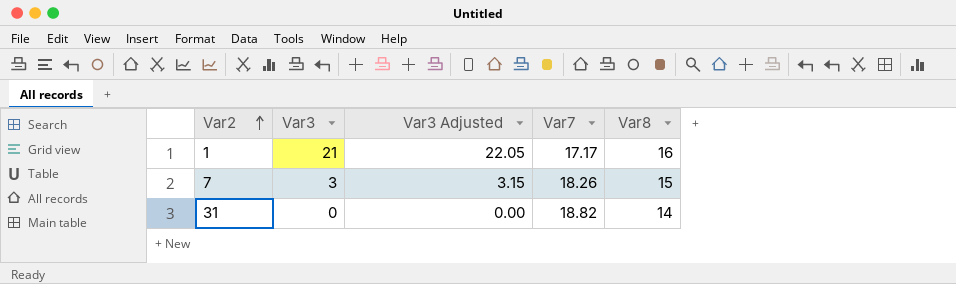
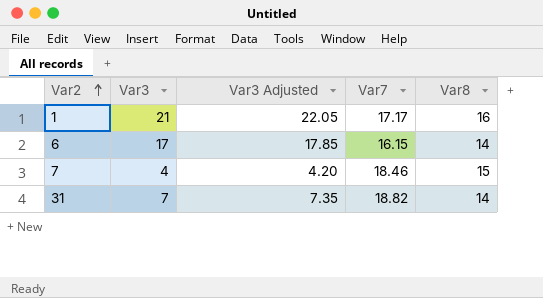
row 6: none -> 17 | 17.85 | 16.15 | 14
7 | Var3: 3 -> 4
7 | Var3 Adjusted: 3.15 -> 4.20
7 | Var7: 18.26 -> 18.46
31 | Var3: 0 -> 7
31 | Var3 Adjusted: 0.00 -> 7.35

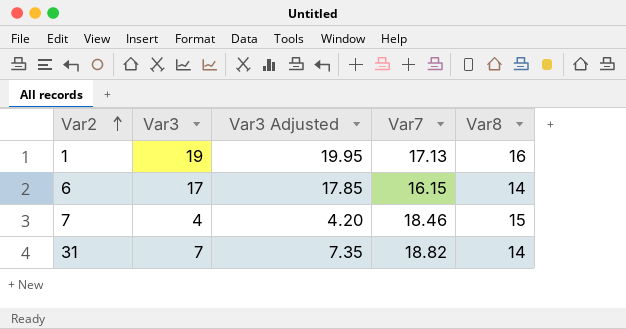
1 | Var3: 21 -> 19
1 | Var3 Adjusted: 22.05 -> 19.95
1 | Var7: 17.17 -> 17.13

